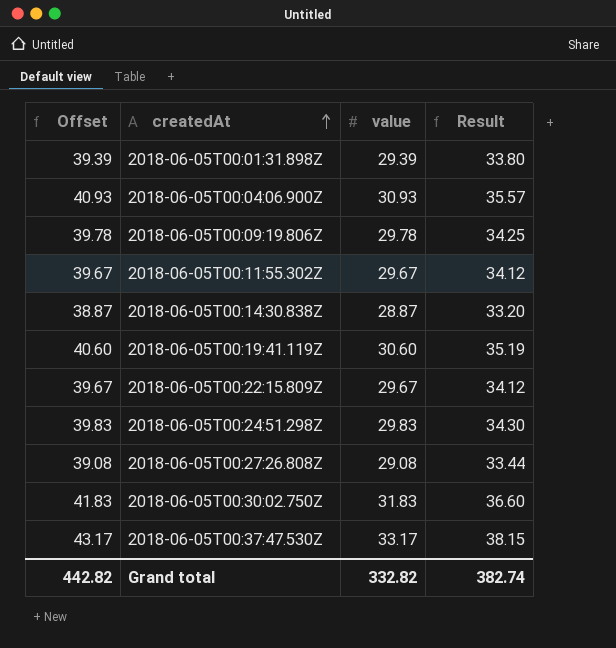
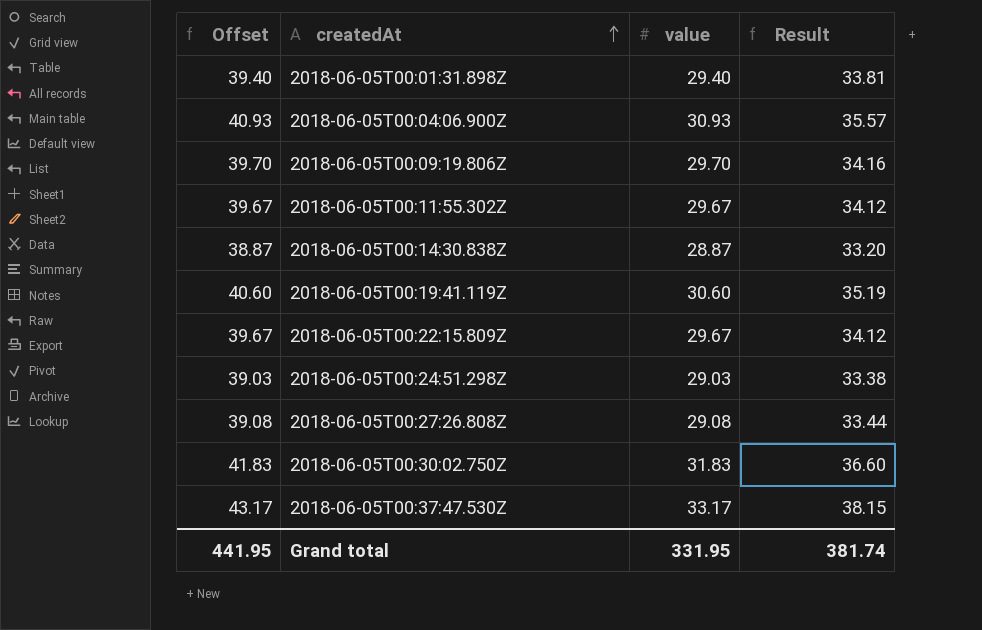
2018-06-05T00:01:31.898Z | Offset: 39.39 -> 39.40
2018-06-05T00:01:31.898Z | value: 29.39 -> 29.40
2018-06-05T00:01:31.898Z | Result: 33.80 -> 33.81
2018-06-05T00:09:19.806Z | Offset: 39.78 -> 39.70
2018-06-05T00:09:19.806Z | value: 29.78 -> 29.70
2018-06-05T00:09:19.806Z | Result: 34.25 -> 34.16
2018-06-05T00:24:51.298Z | Offset: 39.83 -> 39.03
2018-06-05T00:24:51.298Z | value: 29.83 -> 29.03
2018-06-05T00:24:51.298Z | Result: 34.30 -> 33.38
Grand total | Offset: 442.82 -> 441.95
Grand total | value: 332.82 -> 331.95
Grand total | Result: 382.74 -> 381.74

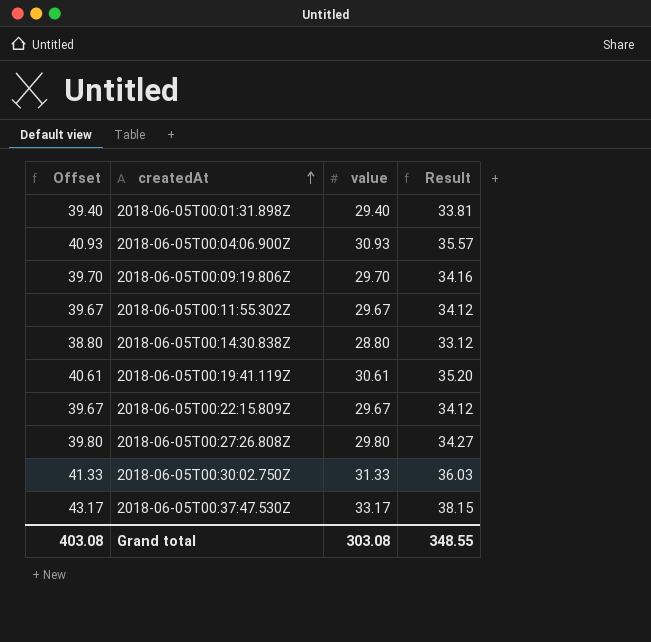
row 2018-06-05T00:24:51.298Z: 39.03 | 29.03 | 33.38 -> none
2018-06-05T00:14:30.838Z | Offset: 38.87 -> 38.80
2018-06-05T00:14:30.838Z | value: 28.87 -> 28.80
2018-06-05T00:14:30.838Z | Result: 33.20 -> 33.12
2018-06-05T00:19:41.119Z | Offset: 40.60 -> 40.61
2018-06-05T00:19:41.119Z | value: 30.60 -> 30.61
2018-06-05T00:19:41.119Z | Result: 35.19 -> 35.20
2018-06-05T00:27:26.808Z | Offset: 39.08 -> 39.80
2018-06-05T00:27:26.808Z | value: 29.08 -> 29.80
2018-06-05T00:27:26.808Z | Result: 33.44 -> 34.27
2018-06-05T00:30:02.750Z | Offset: 41.83 -> 41.33
2018-06-05T00:30:02.750Z | value: 31.83 -> 31.33
2018-06-05T00:30:02.750Z | Result: 36.60 -> 36.03
Grand total | Offset: 441.95 -> 403.08
Grand total | value: 331.95 -> 303.08
Grand total | Result: 381.74 -> 348.55

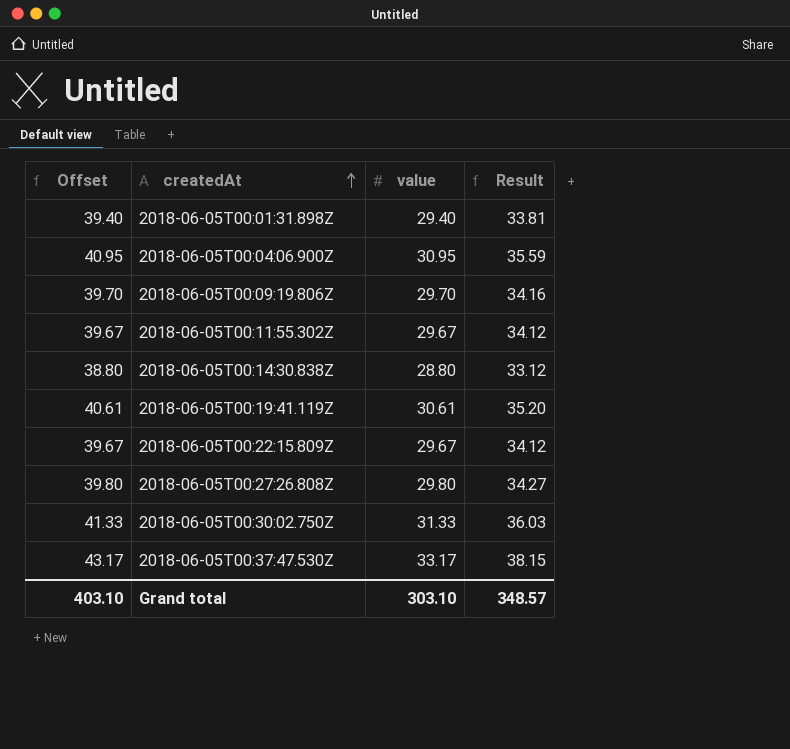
2018-06-05T00:04:06.900Z | Offset: 40.93 -> 40.95
2018-06-05T00:04:06.900Z | value: 30.93 -> 30.95
2018-06-05T00:04:06.900Z | Result: 35.57 -> 35.59
Grand total | Offset: 403.08 -> 403.10
Grand total | value: 303.08 -> 303.10
Grand total | Result: 348.55 -> 348.57

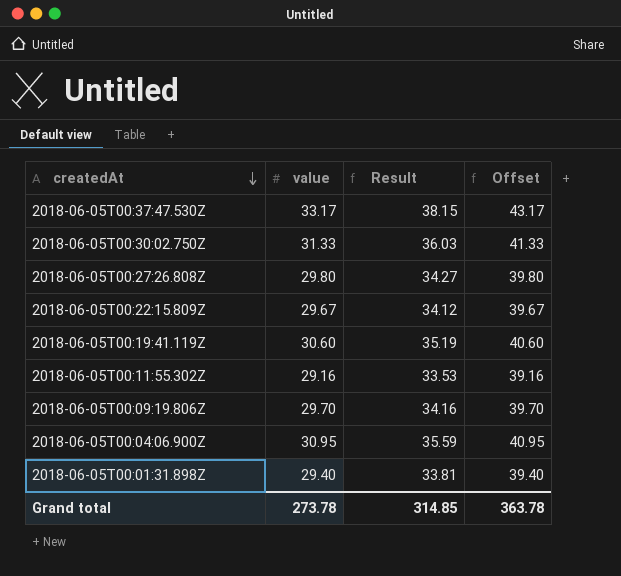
row order: createdAt ascending -> createdAt descending
column Offset | position: 1 -> 4
row 2018-06-05T00:14:30.838Z: 38.80 | 28.80 | 33.12 -> none
2018-06-05T00:19:41.119Z | value: 30.61 -> 30.60
2018-06-05T00:19:41.119Z | Result: 35.20 -> 35.19
2018-06-05T00:19:41.119Z | Offset: 40.61 -> 40.60
2018-06-05T00:11:55.302Z | value: 29.67 -> 29.16
2018-06-05T00:11:55.302Z | Result: 34.12 -> 33.53
2018-06-05T00:11:55.302Z | Offset: 39.67 -> 39.16
Grand total | value: 303.10 -> 273.78
Grand total | Result: 348.57 -> 314.85
Grand total | Offset: 403.10 -> 363.78

